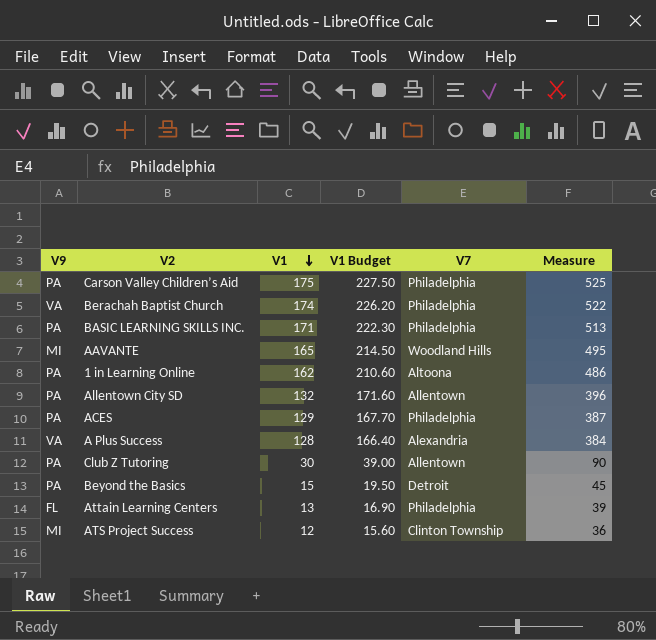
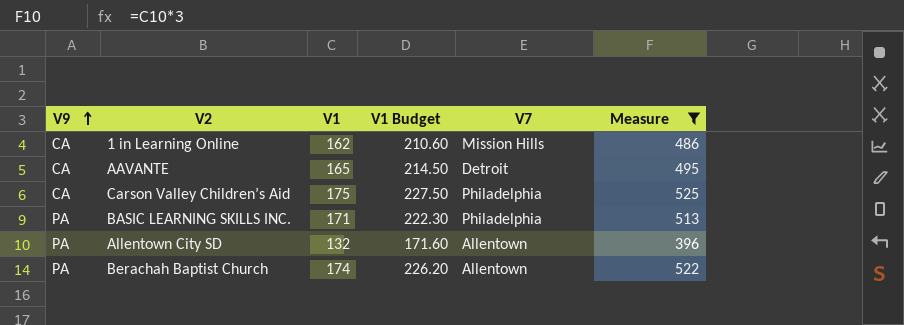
filter: none -> Measure >= 396
row order: V1 descending -> V9 ascending
1 in Learning Online | V9: PA -> CA
1 in Learning Online | V7: Altoona -> Mission Hills
AAVANTE | V9: MI -> CA
AAVANTE | V7: Woodland Hills -> Detroit
Carson Valley Children’s Aid | V9: PA -> CA
Berachah Baptist Church | V9: VA -> PA
Berachah Baptist Church | V7: Philadelphia -> Allentown

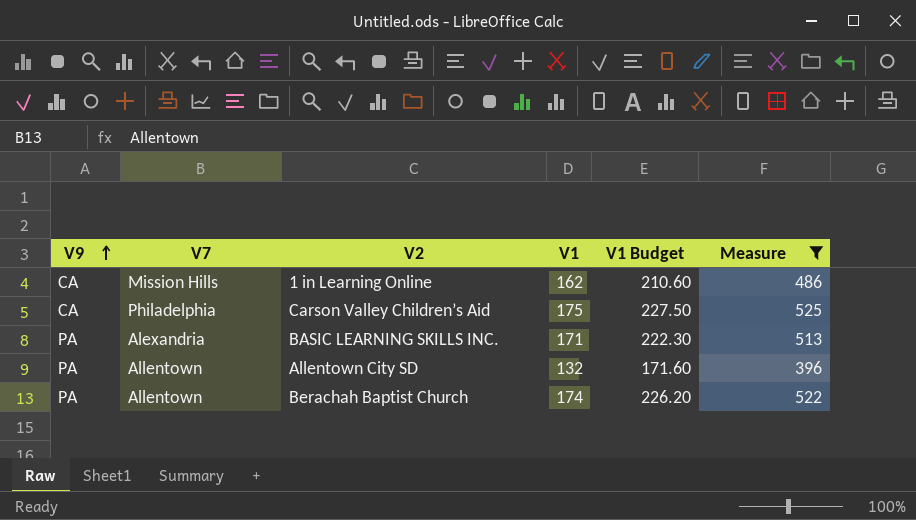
column V7 | position: 5 -> 2
row AAVANTE: CA | 165 | 214.50 | Detroit | 495 -> none
BASIC LEARNING SKILLS INC. | V7: Philadelphia -> Alexandria

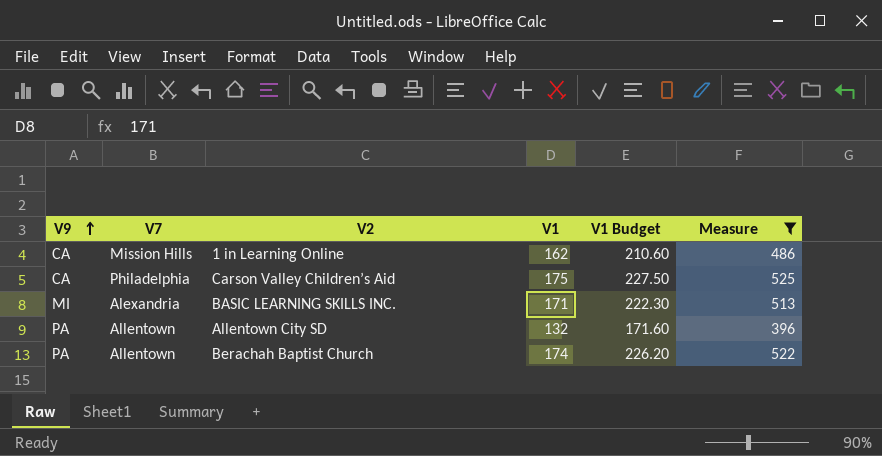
BASIC LEARNING SKILLS INC. | V9: PA -> MI

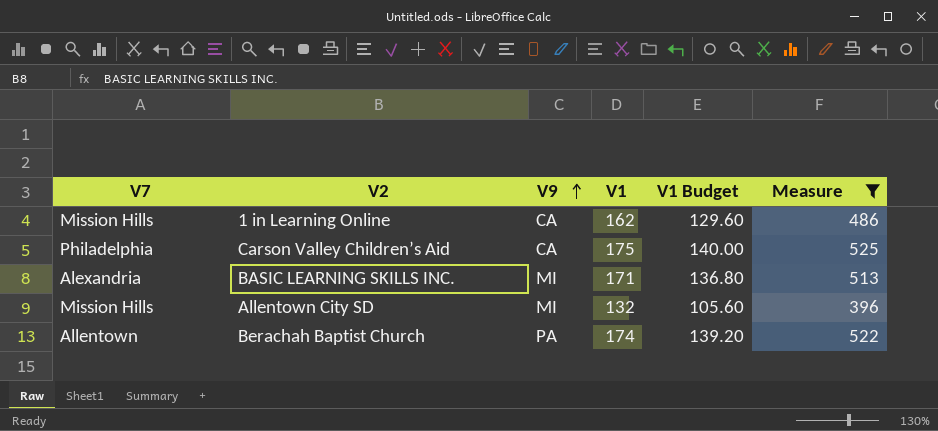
column V9 | position: 1 -> 3
column V1 Budget | formula: [V1] * 1.3 -> [V1] * 0.8
Allentown City SD | V7: Allentown -> Mission Hills
Allentown City SD | V9: PA -> MI

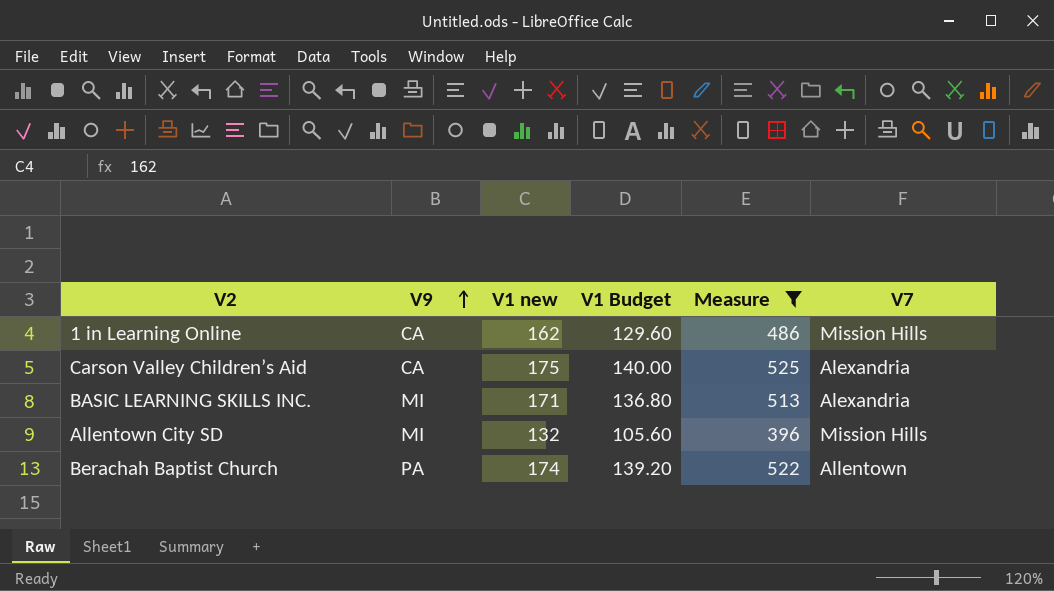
column name: V1 -> V1 new
column V7 | position: 1 -> 6
Carson Valley Children’s Aid | V7: Philadelphia -> Alexandria

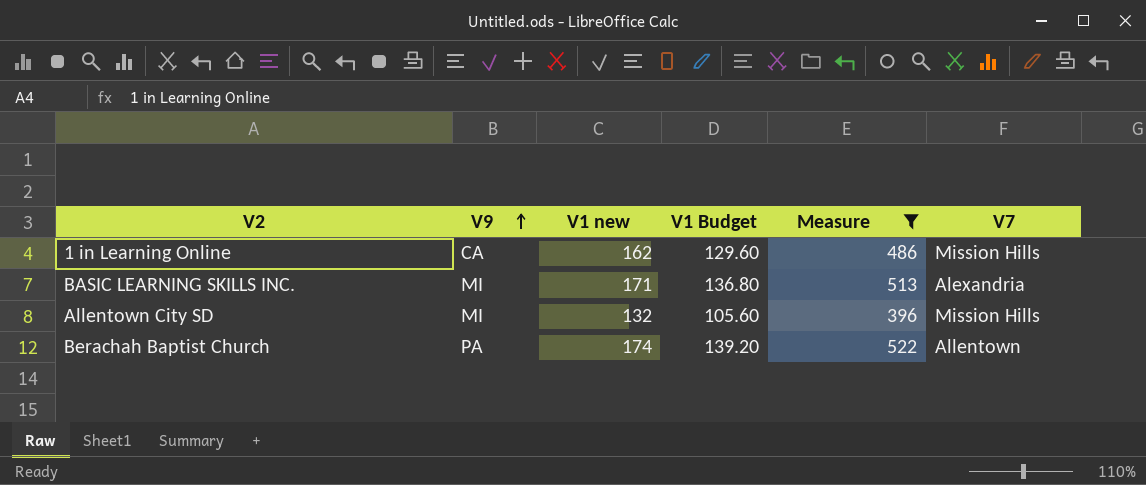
row Carson Valley Children’s Aid: CA | 175 | 140.00 | 525 | Alexandria -> none

